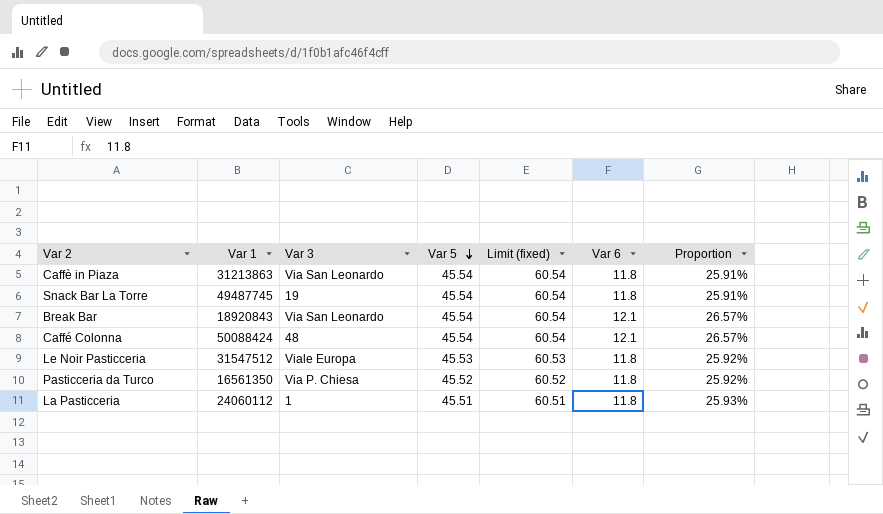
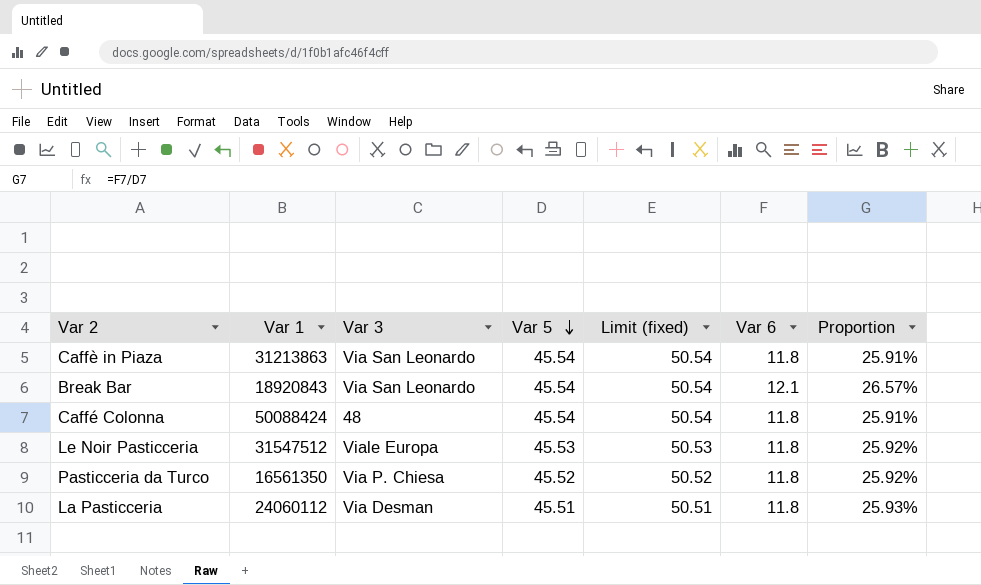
column Limit (fixed) | formula: [Var 5] + 15 -> [Var 5] + 5
row Snack Bar La Torre: 49487745 | 19 | 45.54 | 60.54 | 11.8 | 25.91% -> none
Caffé Colonna | Var 6: 12.1 -> 11.8
Caffé Colonna | Proportion: 26.57% -> 25.91%
La Pasticceria | Var 3: 1 -> Via Desman

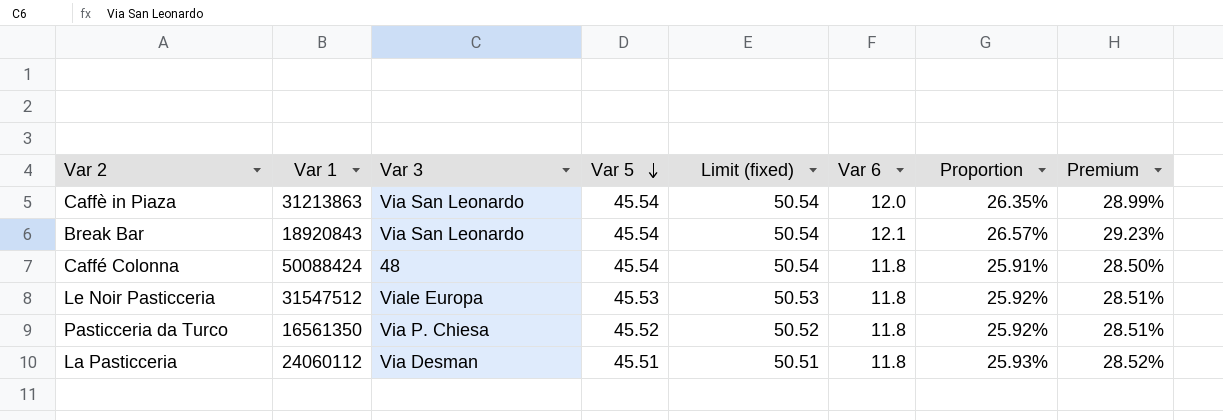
column Premium | formula: none -> [Proportion] * 1.1
Caffè in Piaza | Var 6: 11.8 -> 12.0
Caffè in Piaza | Proportion: 25.91% -> 26.35%

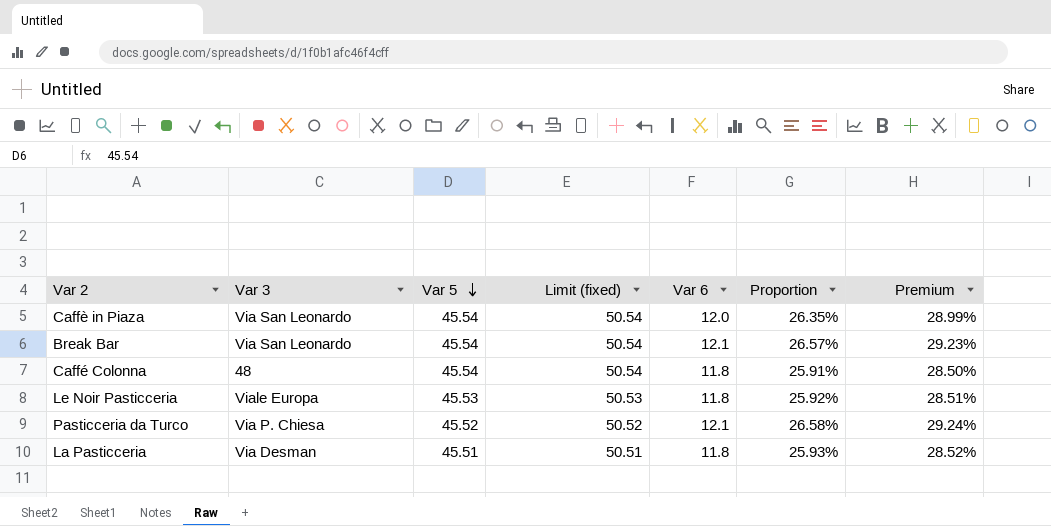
column Var 1 | position: 2 -> none
Pasticceria da Turco | Var 6: 11.8 -> 12.1
Pasticceria da Turco | Proportion: 25.92% -> 26.58%
Pasticceria da Turco | Premium: 28.51% -> 29.24%

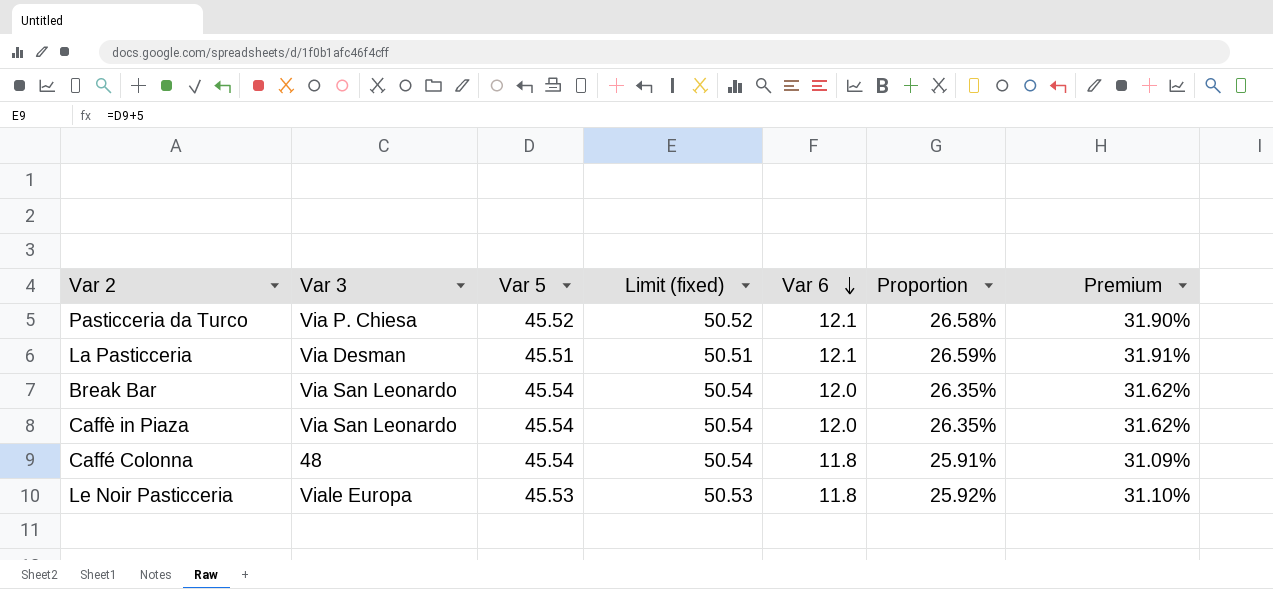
row order: Var 5 descending -> Var 6 descending
column Premium | formula: [Proportion] * 1.1 -> [Proportion] * 1.2
La Pasticceria | Var 6: 11.8 -> 12.1
La Pasticceria | Proportion: 25.93% -> 26.59%
Break Bar | Var 6: 12.1 -> 12.0
Break Bar | Proportion: 26.57% -> 26.35%

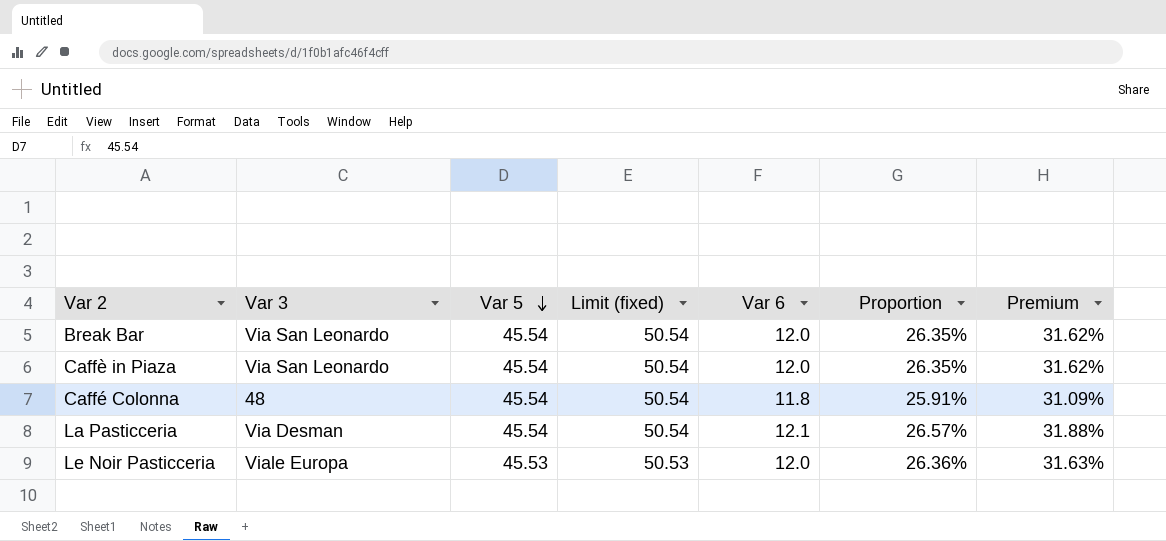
row order: Var 6 descending -> Var 5 descending
row Pasticceria da Turco: Via P. Chiesa | 45.52 | 50.52 | 12.1 | 26.58% | 31.90% -> none
La Pasticceria | Var 5: 45.51 -> 45.54
La Pasticceria | Limit (fixed): 50.51 -> 50.54
La Pasticceria | Proportion: 26.59% -> 26.57%
La Pasticceria | Premium: 31.91% -> 31.88%
Le Noir Pasticceria | Var 6: 11.8 -> 12.0
Le Noir Pasticceria | Proportion: 25.92% -> 26.36%
Le Noir Pasticceria | Premium: 31.10% -> 31.63%

